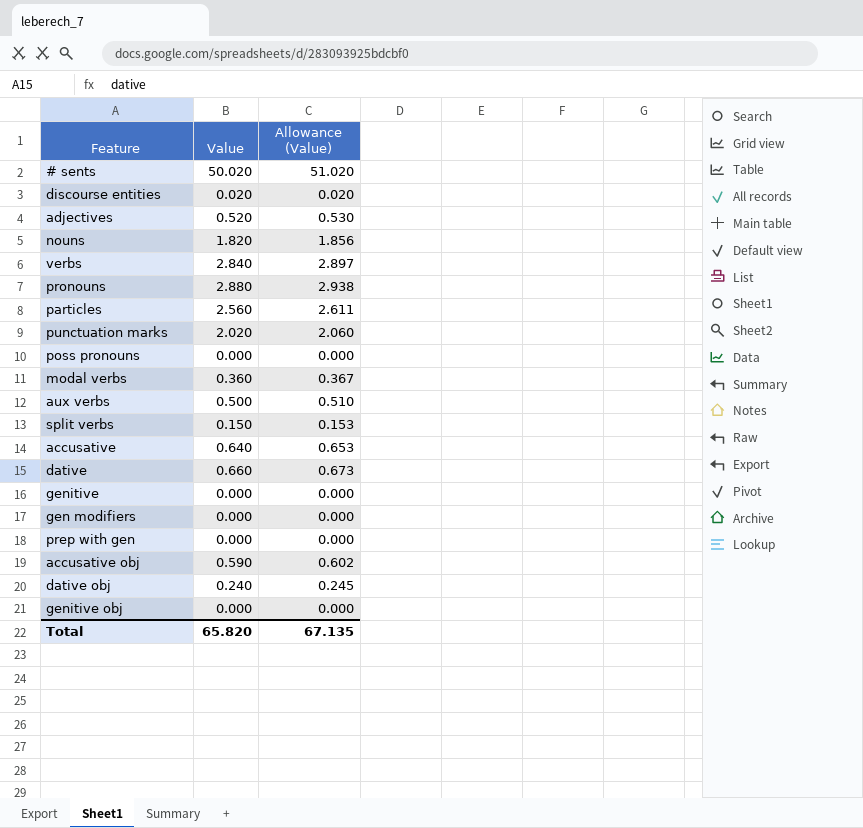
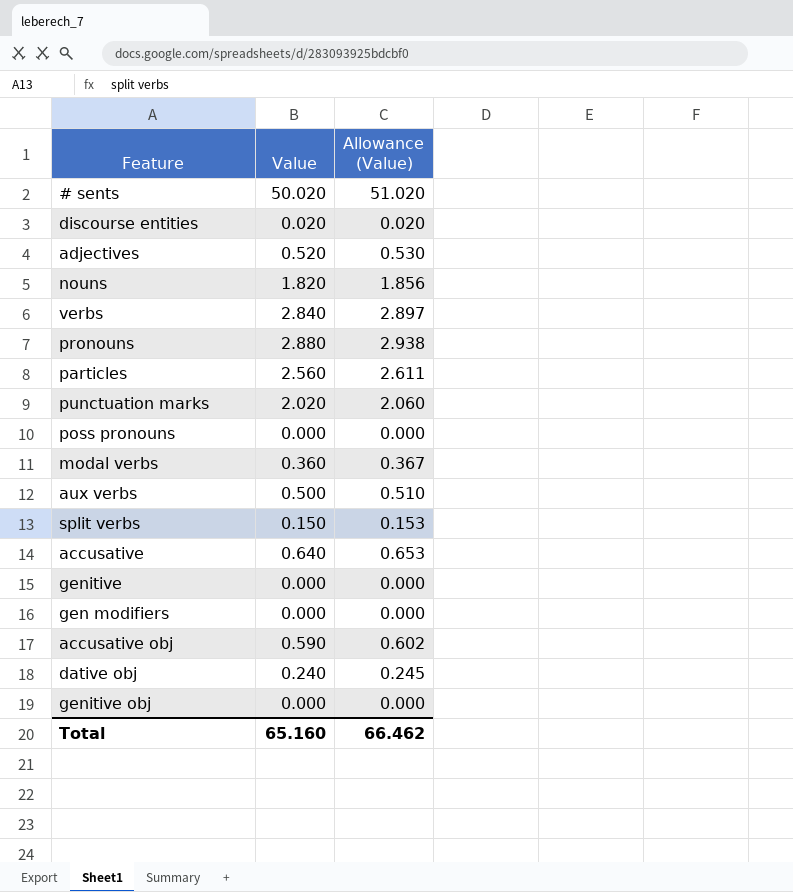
row dative: 0.660 | 0.673 -> none
row prep with gen: 0.000 | 0.000 -> none
Total | Value: 65.820 -> 65.160
Total | Allowance (Value): 67.135 -> 66.462

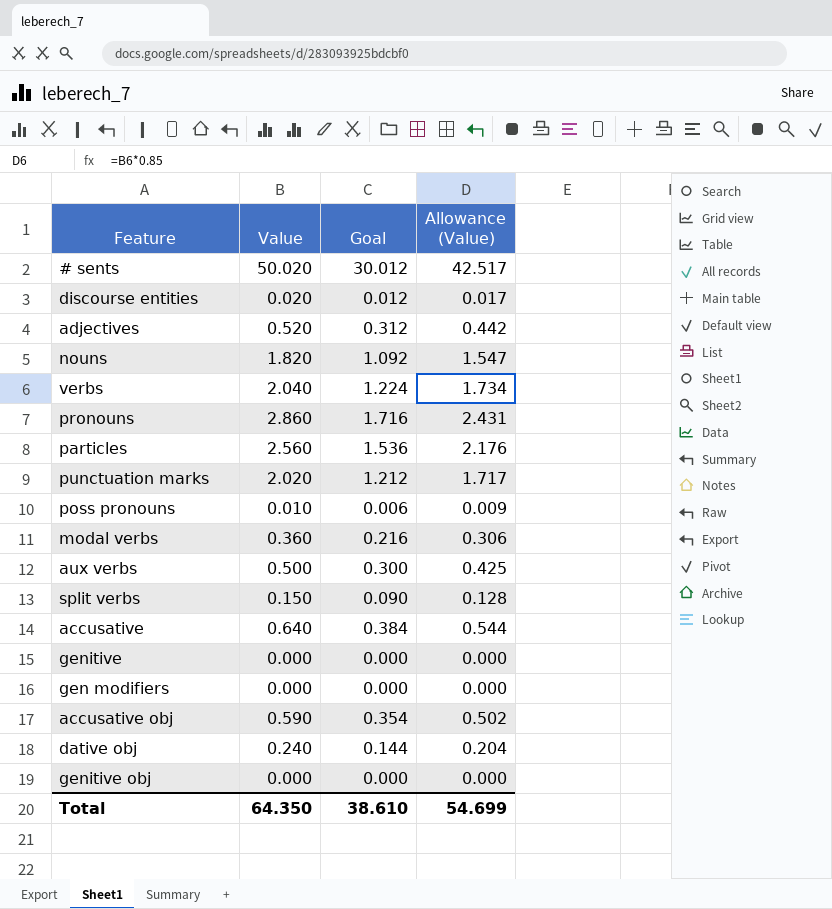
column Goal | formula: none -> [Value] * 0.6
column Allowance (Value) | formula: [Value] * 1.02 -> [Value] * 0.85
verbs | Value: 2.840 -> 2.040
pronouns | Value: 2.880 -> 2.860
poss pronouns | Value: 0.000 -> 0.010
Total | Value: 65.160 -> 64.350
Total | Allowance (Value): 66.462 -> 54.699

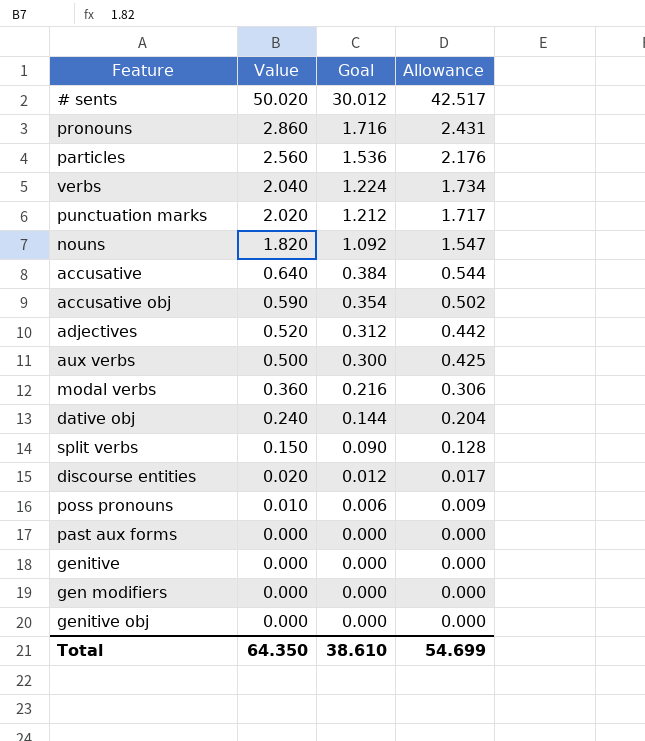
row order: none -> Value descending
column name: Allowance (Value) -> Allowance
row past aux forms: none -> 0.000 | 0.000 | 0.000

